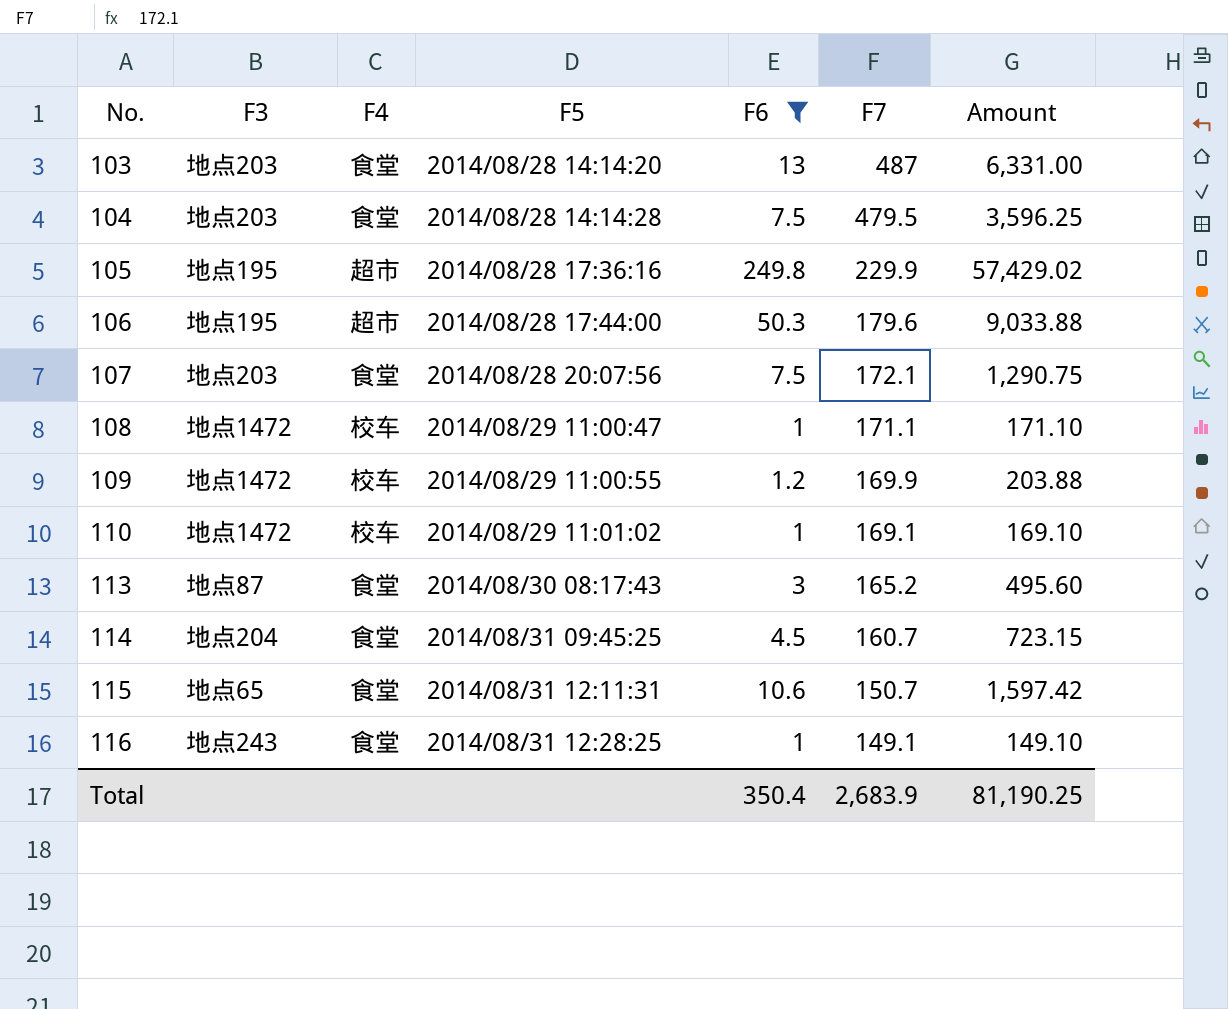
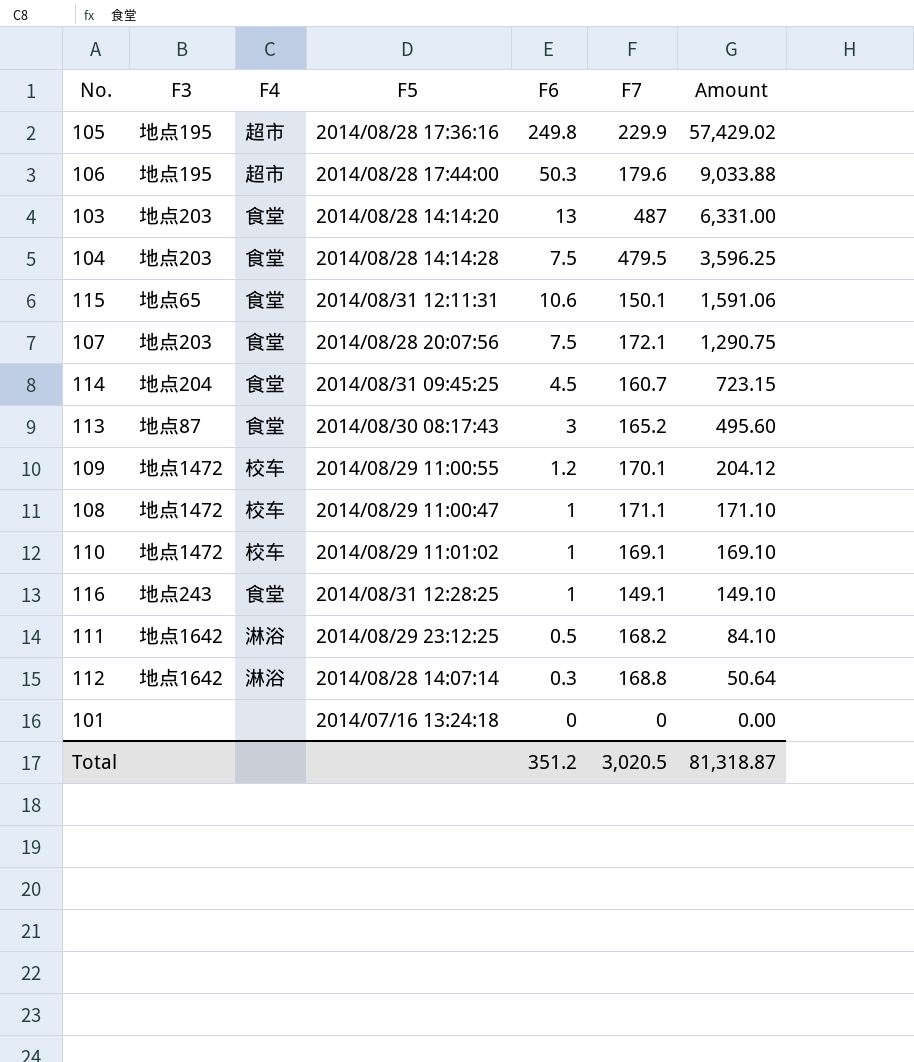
filter: F6 >= 1 -> none
row order: No. ascending -> Amount descending
115 | F7: 150.7 -> 150.1
115 | Amount: 1,597.42 -> 1,591.06
109 | F7: 169.9 -> 170.1
109 | Amount: 203.88 -> 204.12
Total | F6: 350.4 -> 351.2
Total | F7: 2,683.9 -> 3,020.5
Total | Amount: 81,190.25 -> 81,318.87

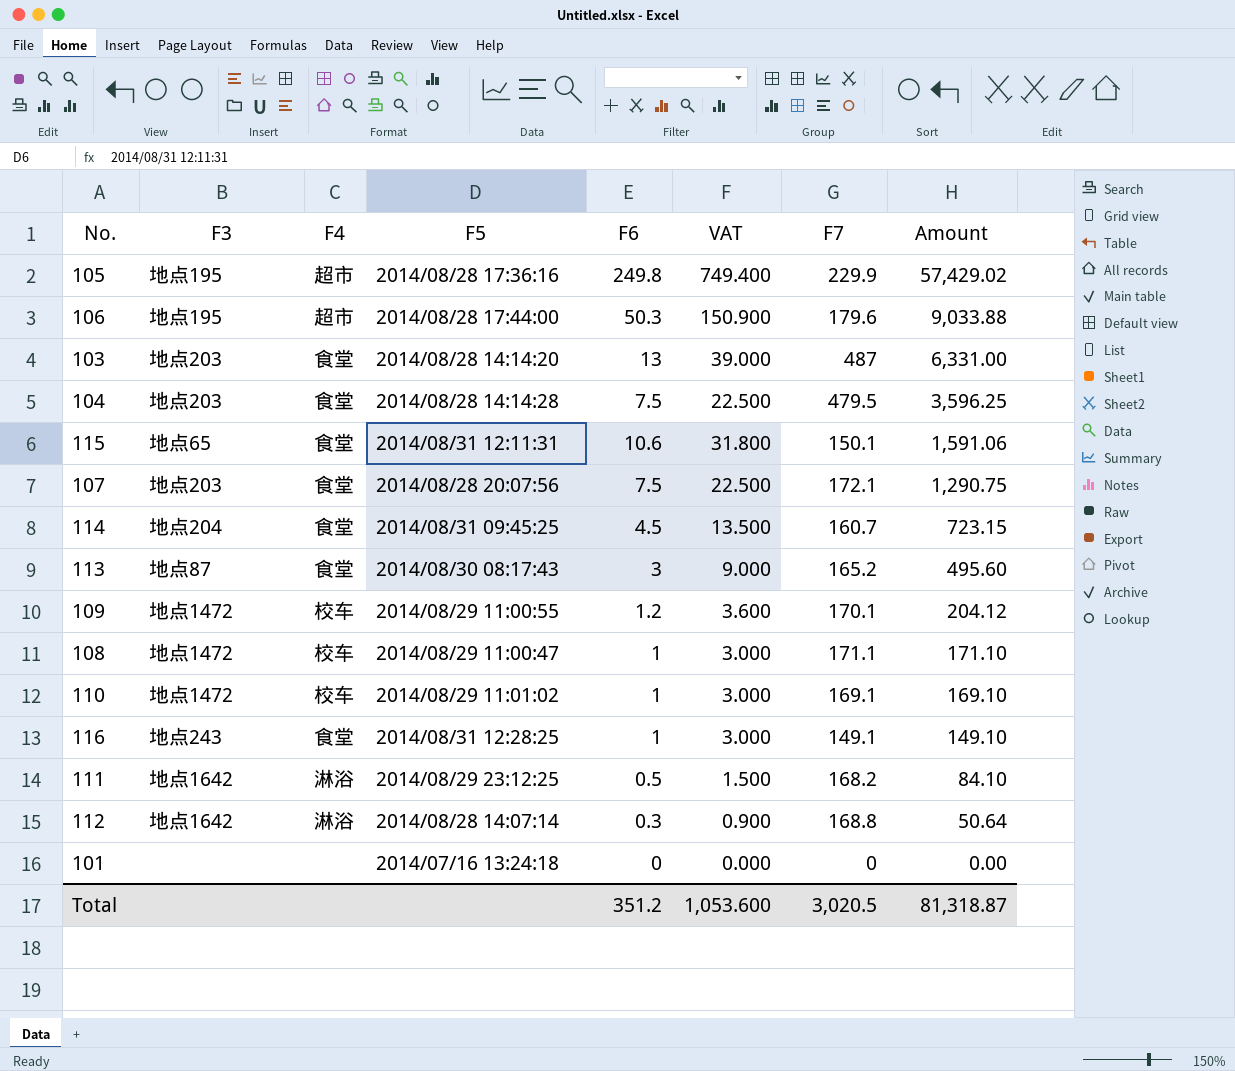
column VAT | formula: none -> [F6] * 3

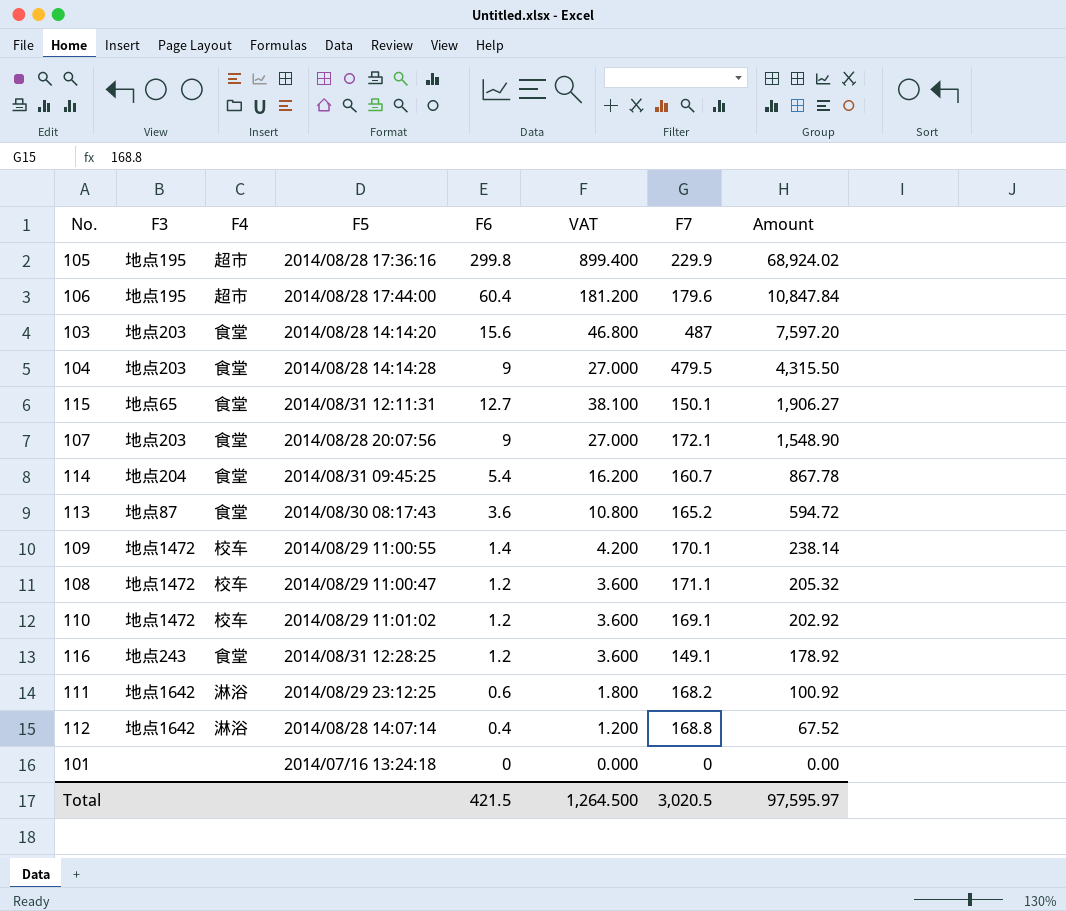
105 | F6: 249.8 -> 299.8
105 | VAT: 749.400 -> 899.400
105 | Amount: 57,429.02 -> 68,924.02
106 | F6: 50.3 -> 60.4
106 | VAT: 150.900 -> 181.200
106 | Amount: 9,033.88 -> 10,847.84
103 | F6: 13 -> 15.6
103 | VAT: 39.000 -> 46.800
103 | Amount: 6,331.00 -> 7,597.20
104 | F6: 7.5 -> 9
104 | VAT: 22.500 -> 27.000
104 | Amount: 3,596.25 -> 4,315.50
115 | F6: 10.6 -> 12.7
115 | VAT: 31.800 -> 38.100
115 | Amount: 1,591.06 -> 1,906.27
107 | F6: 7.5 -> 9
107 | VAT: 22.500 -> 27.000
107 | Amount: 1,290.75 -> 1,548.90
114 | F6: 4.5 -> 5.4
114 | VAT: 13.500 -> 16.200
114 | Amount: 723.15 -> 867.78
113 | F6: 3 -> 3.6
113 | VAT: 9.000 -> 10.800
113 | Amount: 495.60 -> 594.72
109 | F6: 1.2 -> 1.4
109 | VAT: 3.600 -> 4.200
109 | Amount: 204.12 -> 238.14
108 | F6: 1 -> 1.2
108 | VAT: 3.000 -> 3.600
108 | Amount: 171.10 -> 205.32
110 | F6: 1 -> 1.2
110 | VAT: 3.000 -> 3.600
110 | Amount: 169.10 -> 202.92
116 | F6: 1 -> 1.2
116 | VAT: 3.000 -> 3.600
116 | Amount: 149.10 -> 178.92
111 | F6: 0.5 -> 0.6
111 | VAT: 1.500 -> 1.800
111 | Amount: 84.10 -> 100.92
112 | F6: 0.3 -> 0.4
112 | VAT: 0.900 -> 1.200
112 | Amount: 50.64 -> 67.52
Total | F6: 351.2 -> 421.5
Total | VAT: 1,053.600 -> 1,264.500
Total | Amount: 81,318.87 -> 97,595.97

